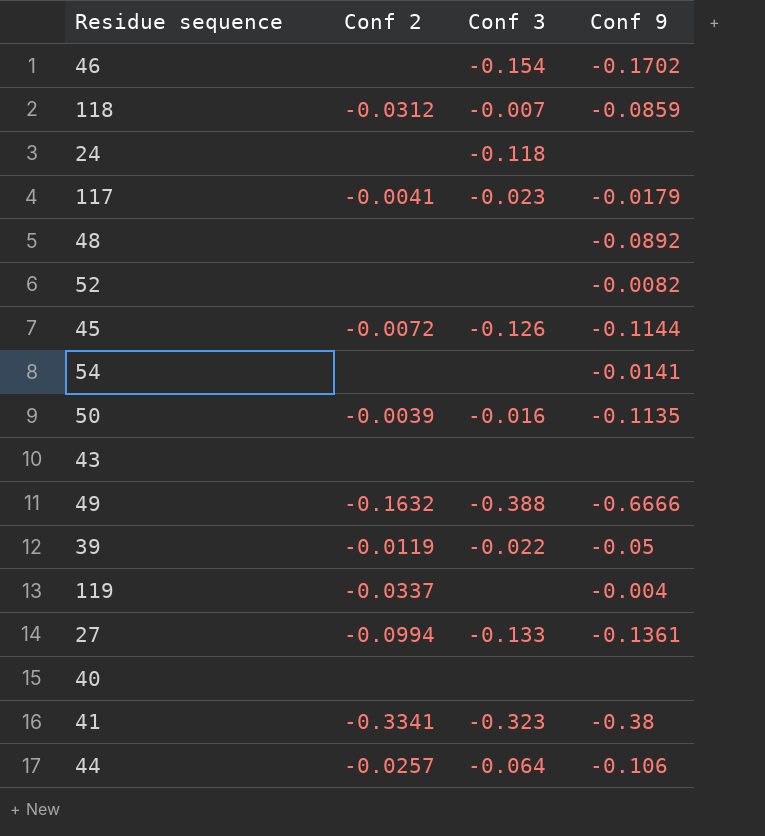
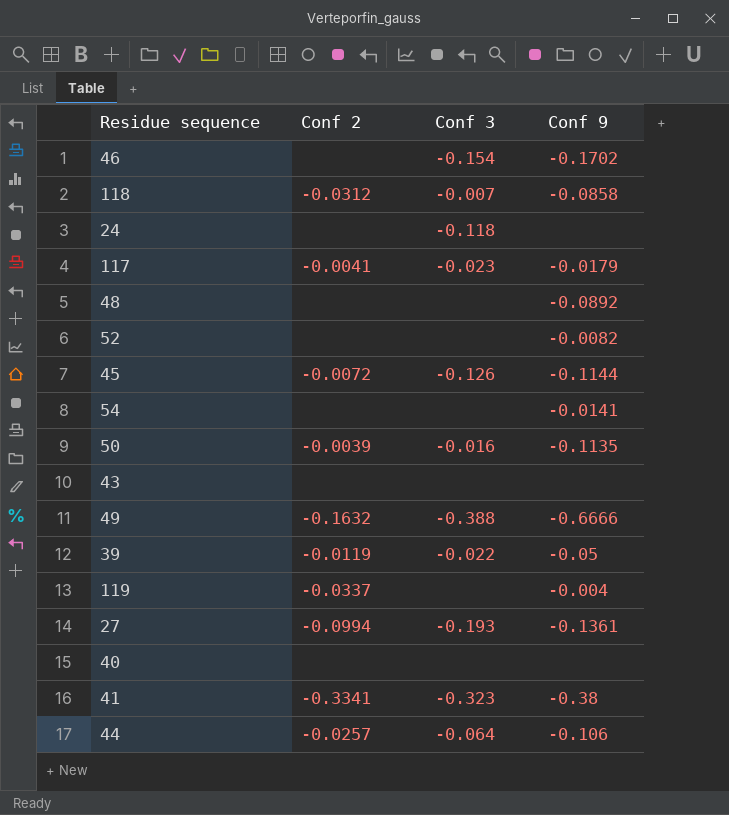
118 | Conf 9: -0.0859 -> -0.0858
27 | Conf 3: -0.133 -> -0.193

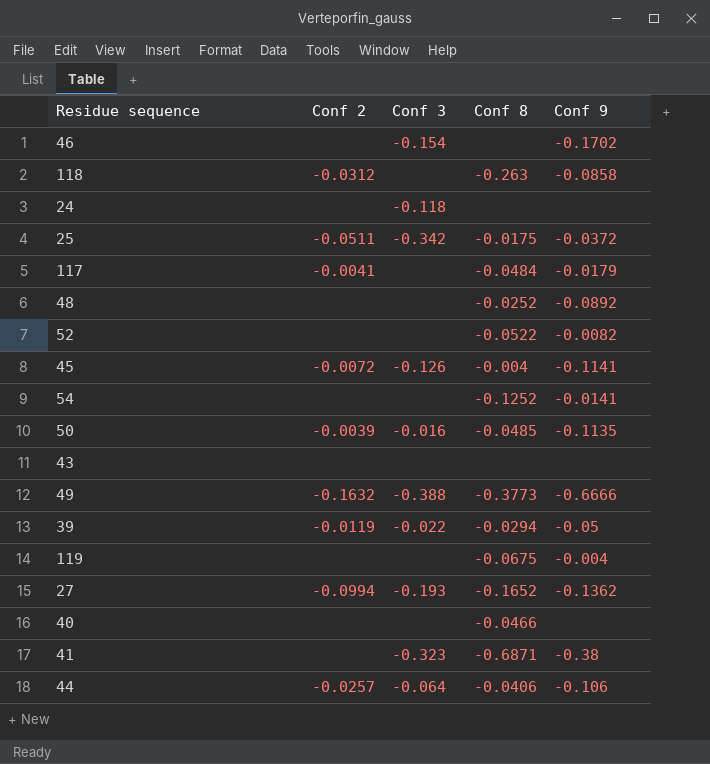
column Conf 8 | position: none -> 4
118 | Conf 3: -0.007 -> none
row 25: none -> -0.0511 | -0.342 | -0.0175 | -0.0372
117 | Conf 3: -0.023 -> none
45 | Conf 9: -0.1144 -> -0.1141
119 | Conf 2: -0.0337 -> none
27 | Conf 9: -0.1361 -> -0.1362
41 | Conf 2: -0.3341 -> none

